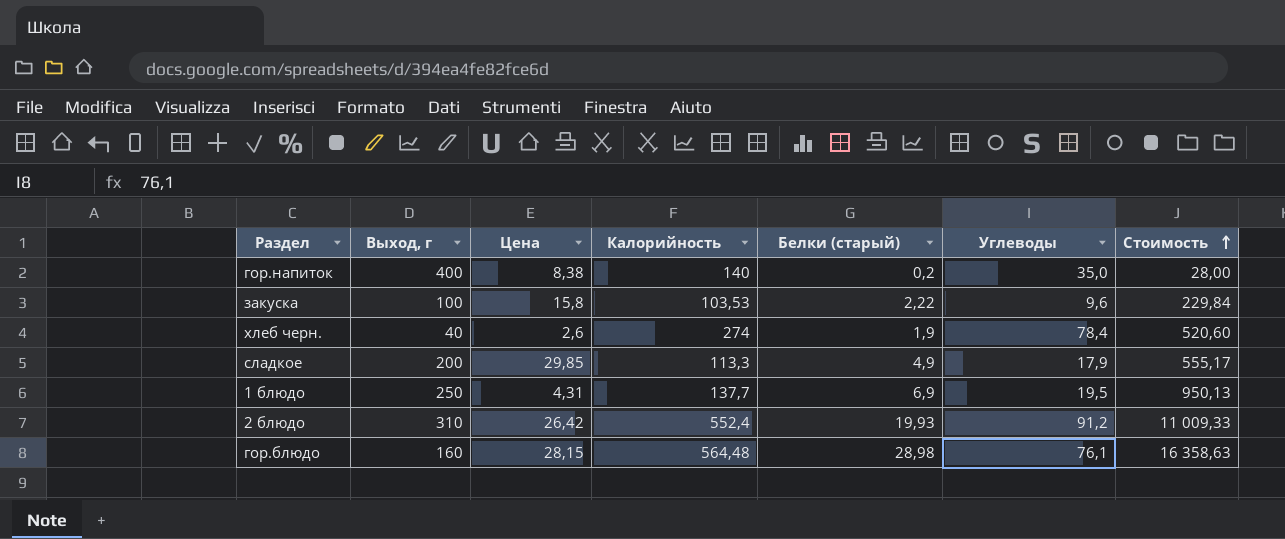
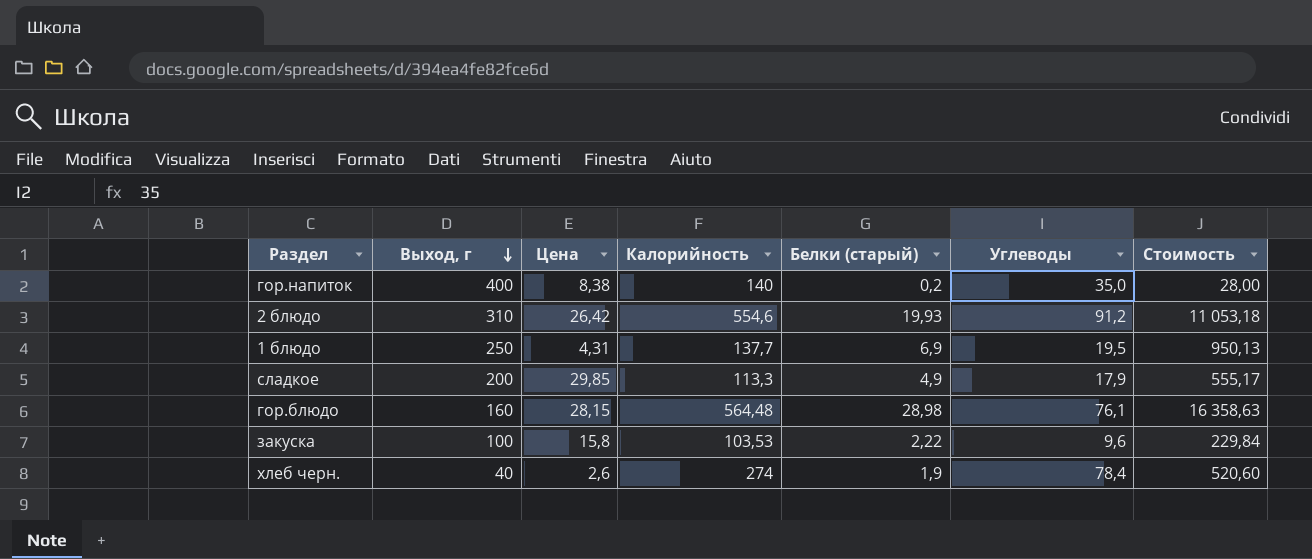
row order: Стоимость ascending -> Выход, г descending
2 блюдо | Калорийность: 552,4 -> 554,6
2 блюдо | Стоимость: 11 009,33 -> 11 053,18

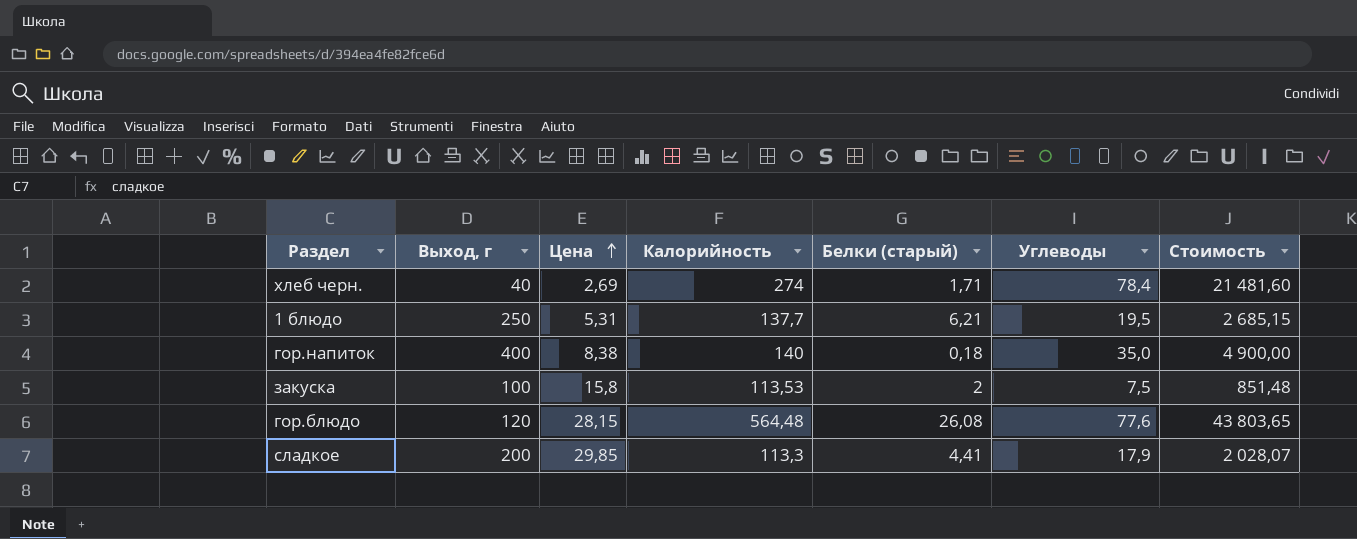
row order: Выход, г descending -> Цена ascending
column Стоимость | formula: [Калорийность] * [Белки (старый)] -> [Калорийность] * [Углеводы]
row 2 блюдо: 310 | 26,42 | 554,6 | 19,93 | 91,2 | 11 053,18 -> none
хлеб черн. | Цена: 2,6 -> 2,69
хлеб черн. | Белки (старый): 1,9 -> 1,71
1 блюдо | Цена: 4,31 -> 5,31
1 блюдо | Белки (старый): 6,9 -> 6,21
гор.напиток | Белки (старый): 0,2 -> 0,18
закуска | Калорийность: 103,53 -> 113,53
закуска | Белки (старый): 2,22 -> 2
закуска | Углеводы: 9,6 -> 7,5
гор.блюдо | Выход, г: 160 -> 120
гор.блюдо | Белки (старый): 28,98 -> 26,08
гор.блюдо | Углеводы: 76,1 -> 77,6
сладкое | Белки (старый): 4,9 -> 4,41

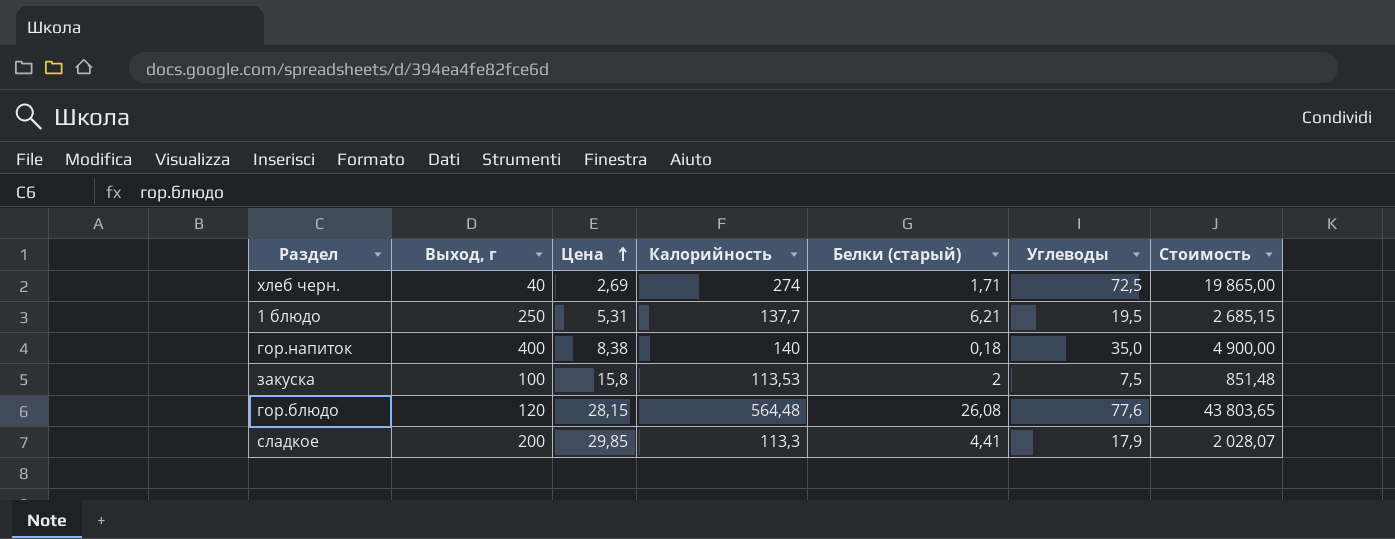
хлеб черн. | Углеводы: 78,4 -> 72,5
хлеб черн. | Стоимость: 21 481,60 -> 19 865,00

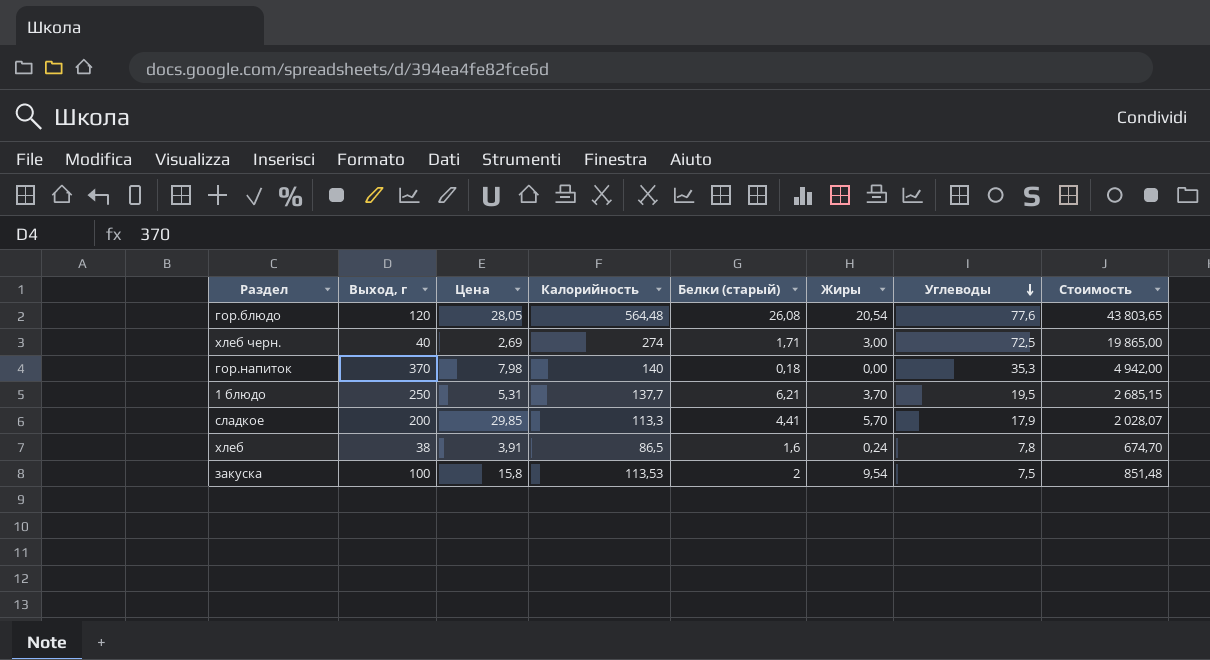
row order: Цена ascending -> Углеводы descending
column Жиры | position: none -> 6
гор.блюдо | Цена: 28,15 -> 28,05
гор.напиток | Выход, г: 400 -> 370
гор.напиток | Цена: 8,38 -> 7,98
гор.напиток | Углеводы: 35,0 -> 35,3
гор.напиток | Стоимость: 4 900,00 -> 4 942,00
row хлеб: none -> 38 | 3,91 | 86,5 | 1,6 | 0,24 | 7,8 | 674,70

